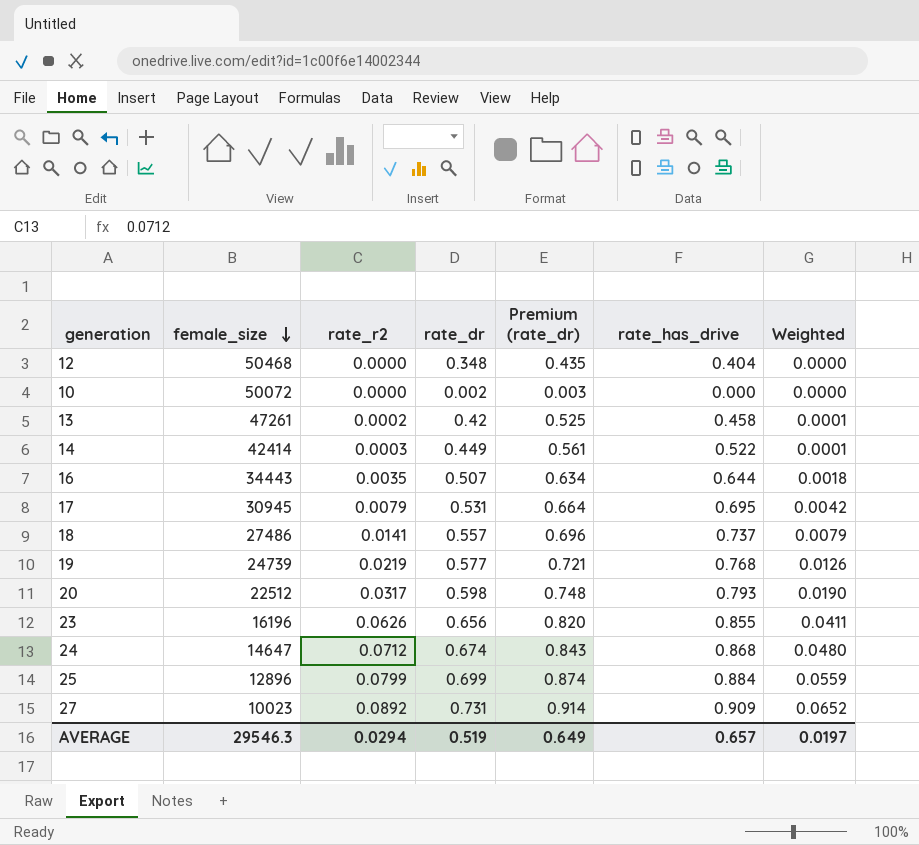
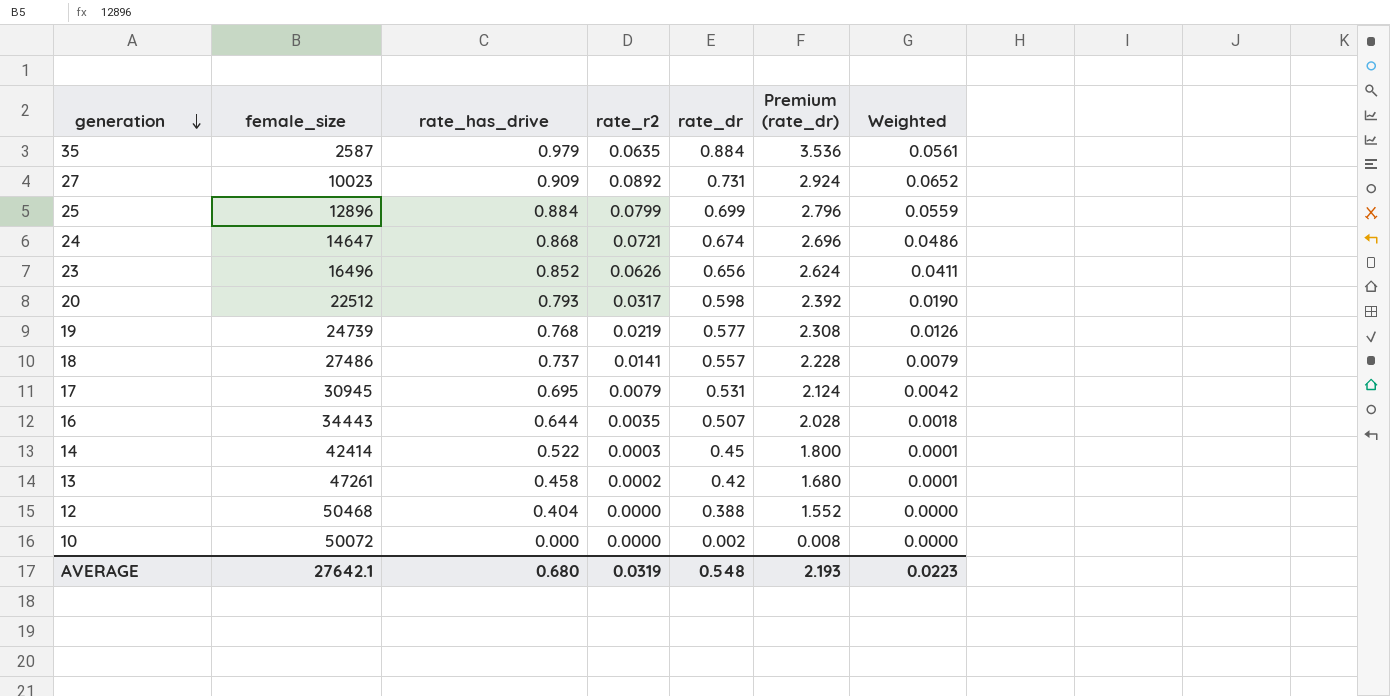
row order: female_size descending -> generation descending
column rate_has_drive | position: 6 -> 3
column Premium (rate_dr) | formula: [rate_dr] * 1.25 -> [rate_dr] * 4
row 35: none -> 2587 | 0.979 | 0.0635 | 0.884 | 3.536 | 0.0561
24 | rate_r2: 0.0712 -> 0.0721
24 | Weighted: 0.0480 -> 0.0486
23 | female_size: 16196 -> 16496
23 | rate_has_drive: 0.855 -> 0.852
14 | rate_dr: 0.449 -> 0.45
12 | rate_dr: 0.348 -> 0.388
AVERAGE | female_size: 29546.3 -> 27642.1
AVERAGE | rate_has_drive: 0.657 -> 0.680
AVERAGE | rate_r2: 0.0294 -> 0.0319
AVERAGE | rate_dr: 0.519 -> 0.548
AVERAGE | Premium (rate_dr): 0.649 -> 2.193
AVERAGE | Weighted: 0.0197 -> 0.0223

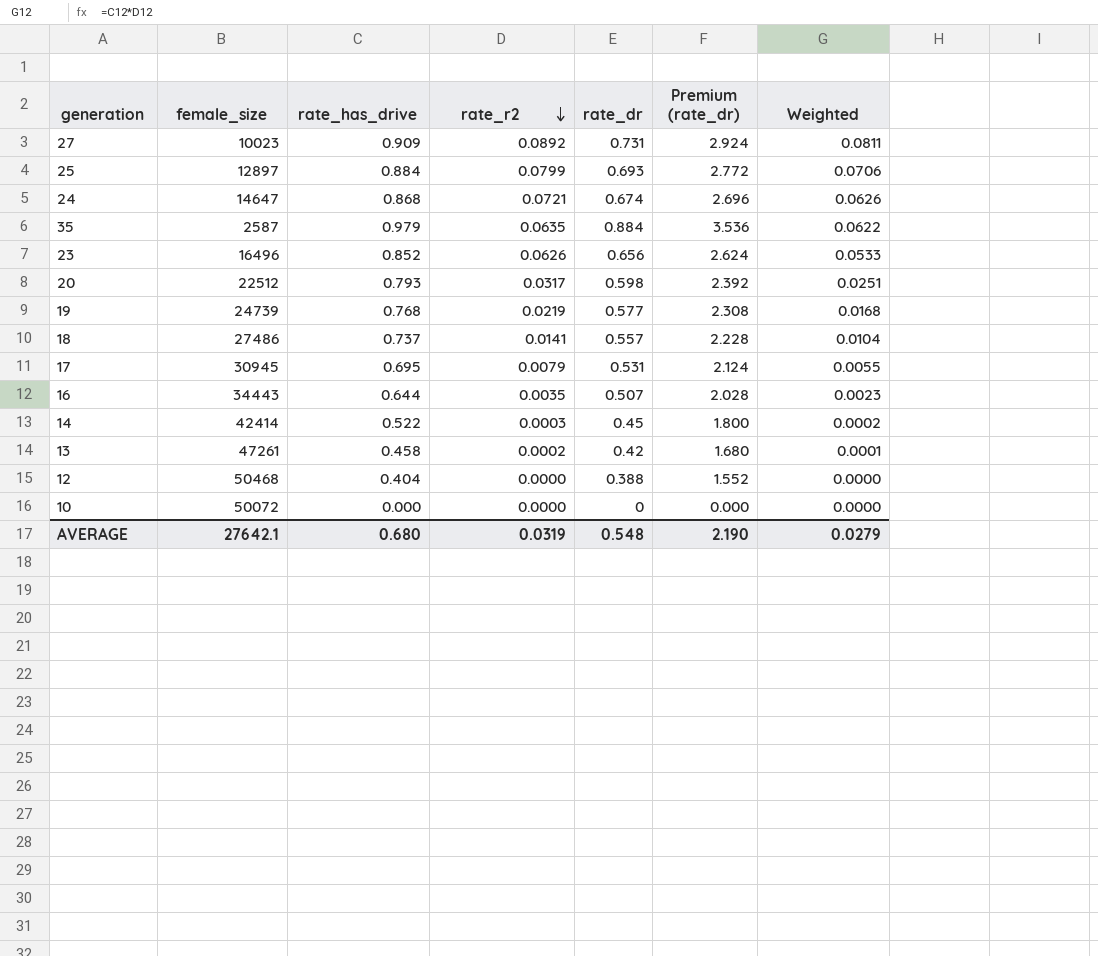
row order: generation descending -> rate_r2 descending
column Weighted | formula: [rate_r2] * [rate_dr] -> [rate_has_drive] * [rate_r2]
25 | female_size: 12896 -> 12897
25 | rate_dr: 0.699 -> 0.693
25 | Premium (rate_dr): 2.796 -> 2.772
10 | rate_dr: 0.002 -> 0
10 | Premium (rate_dr): 0.008 -> 0.000
AVERAGE | Premium (rate_dr): 2.193 -> 2.190
AVERAGE | Weighted: 0.0223 -> 0.0279

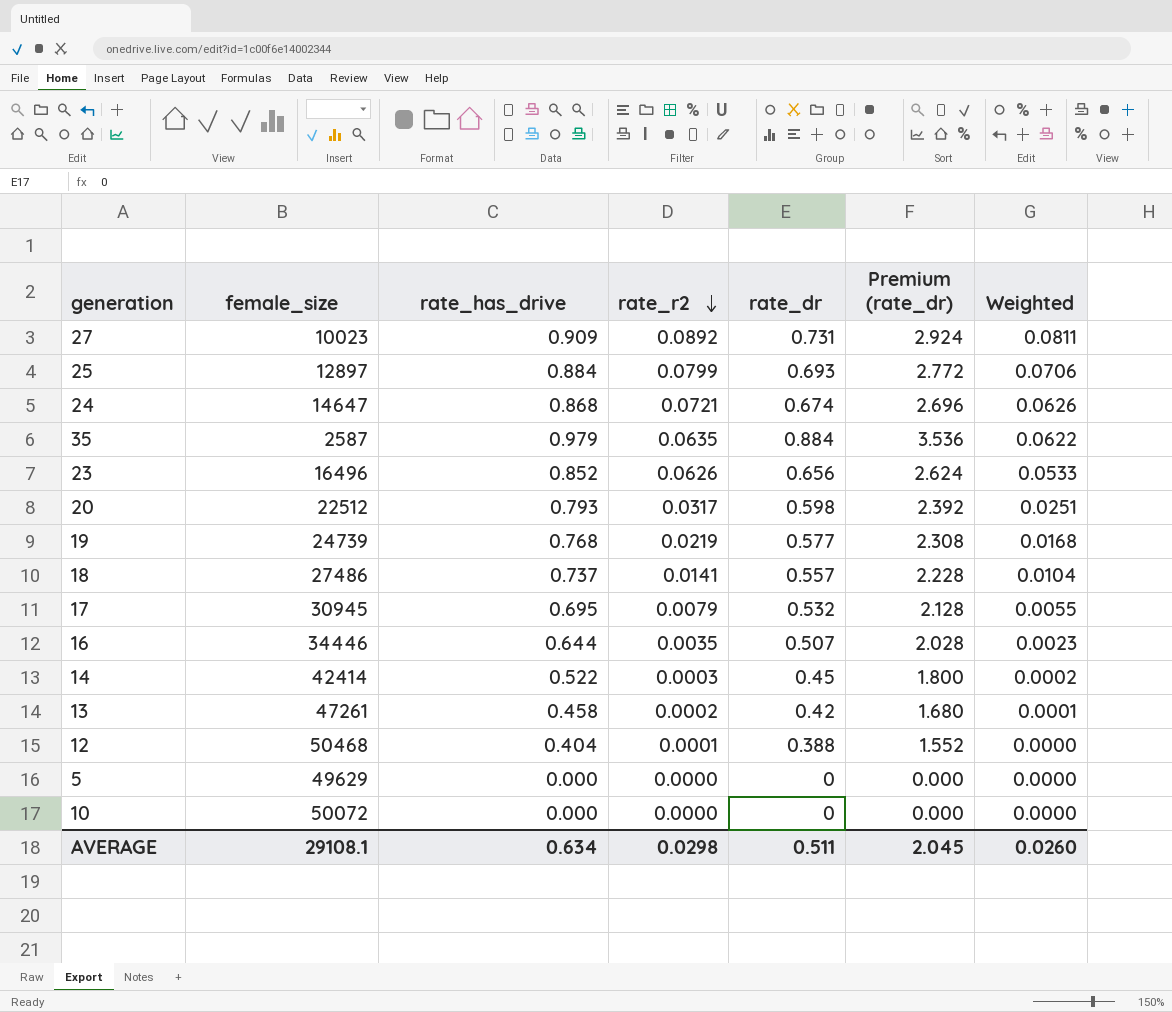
17 | rate_dr: 0.531 -> 0.532
17 | Premium (rate_dr): 2.124 -> 2.128
16 | female_size: 34443 -> 34446
12 | rate_r2: 0.0000 -> 0.0001
row 5: none -> 49629 | 0.000 | 0.0000 | 0 | 0.000 | 0.0000
AVERAGE | female_size: 27642.1 -> 29108.1
AVERAGE | rate_has_drive: 0.680 -> 0.634
AVERAGE | rate_r2: 0.0319 -> 0.0298
AVERAGE | rate_dr: 0.548 -> 0.511
AVERAGE | Premium (rate_dr): 2.190 -> 2.045
AVERAGE | Weighted: 0.0279 -> 0.0260

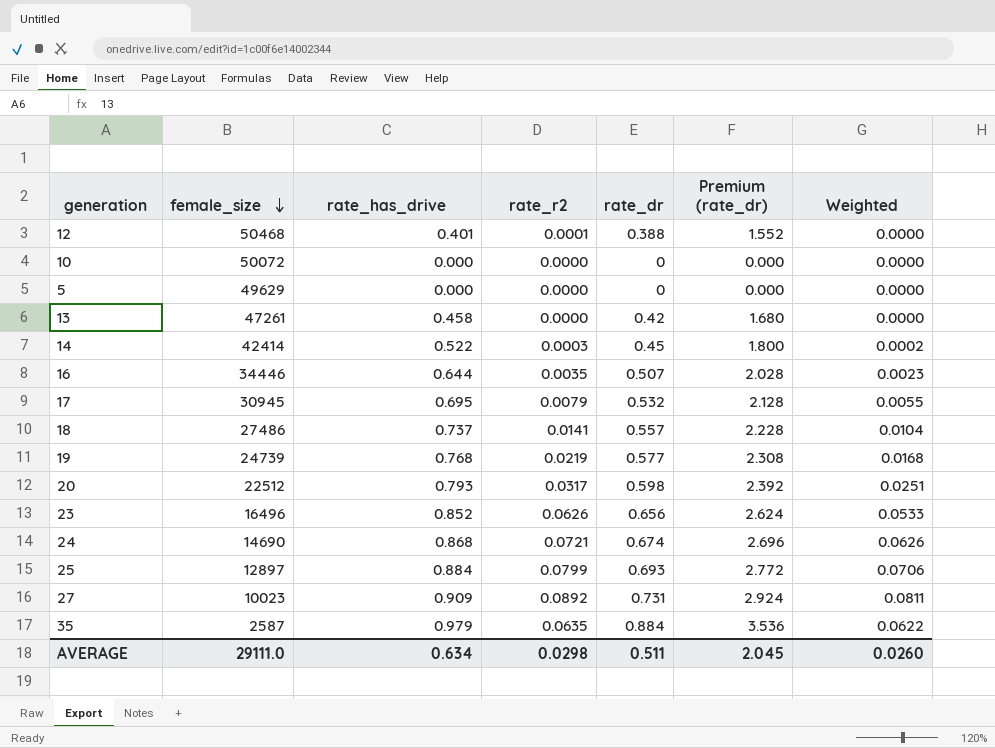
row order: rate_r2 descending -> female_size descending
12 | rate_has_drive: 0.404 -> 0.401
13 | rate_r2: 0.0002 -> 0.0000
13 | Weighted: 0.0001 -> 0.0000
24 | female_size: 14647 -> 14690
AVERAGE | female_size: 29108.1 -> 29111.0

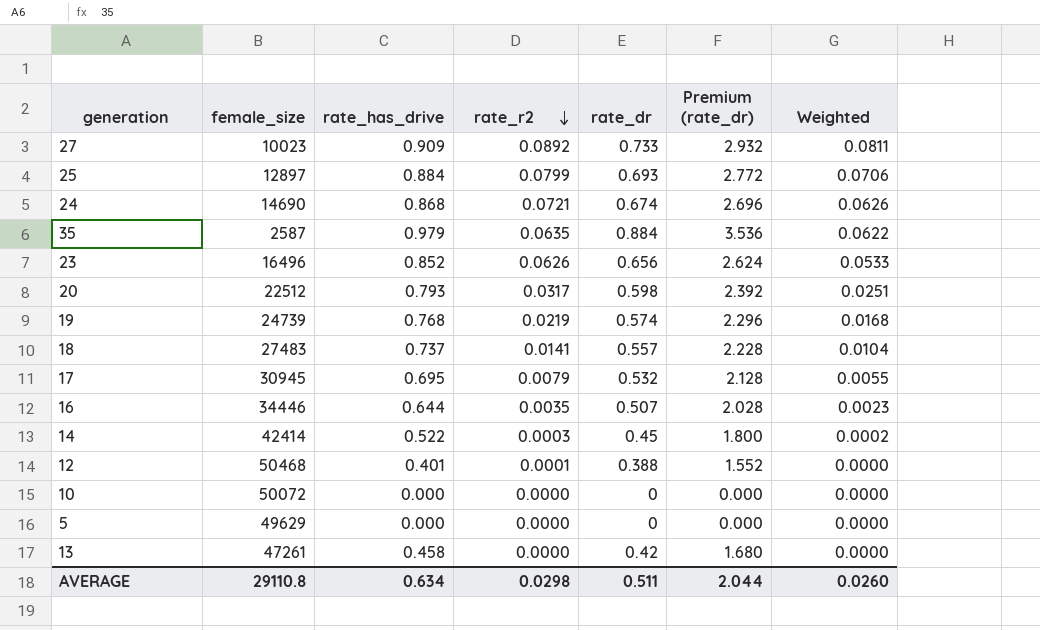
row order: female_size descending -> rate_r2 descending
27 | rate_dr: 0.731 -> 0.733
27 | Premium (rate_dr): 2.924 -> 2.932
19 | rate_dr: 0.577 -> 0.574
19 | Premium (rate_dr): 2.308 -> 2.296
18 | female_size: 27486 -> 27483
AVERAGE | female_size: 29111.0 -> 29110.8
AVERAGE | Premium (rate_dr): 2.045 -> 2.044

